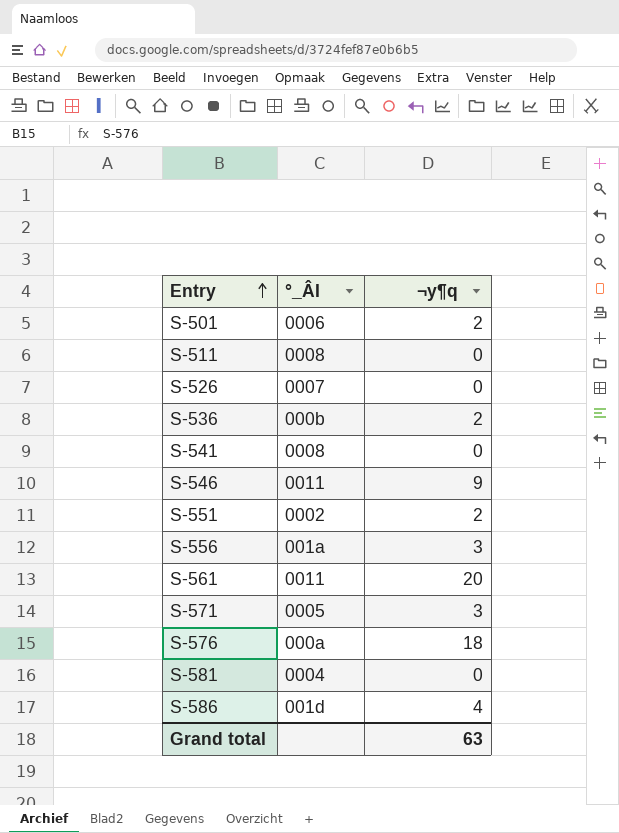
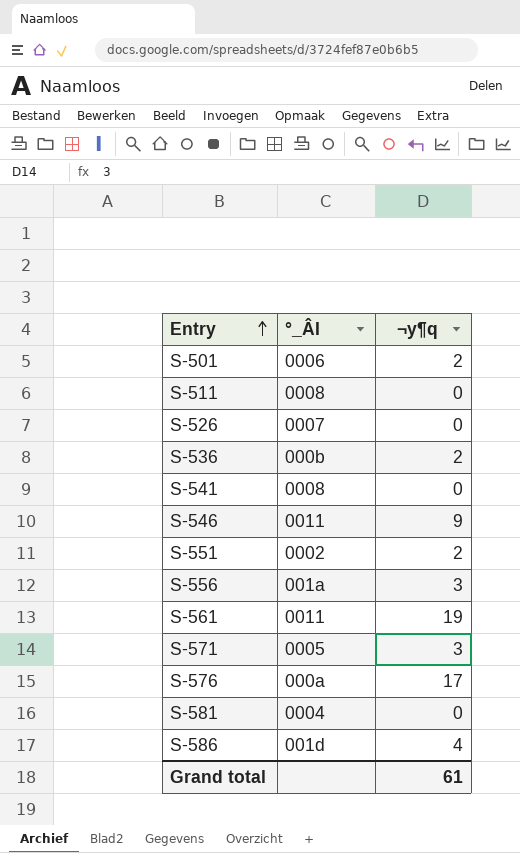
S-561 | ¬y¶q: 20 -> 19
S-576 | ¬y¶q: 18 -> 17
Grand total | ¬y¶q: 63 -> 61

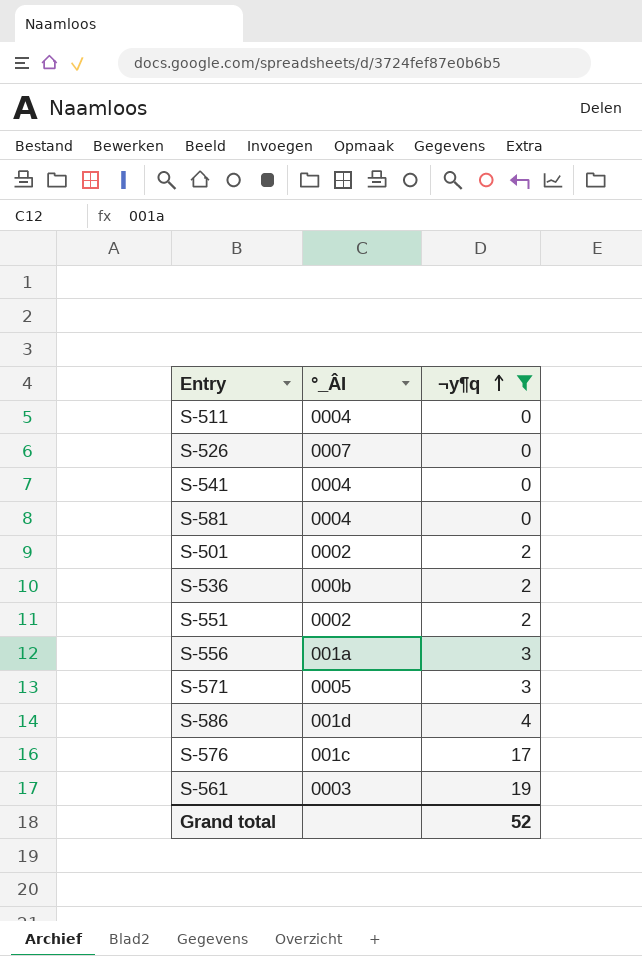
filter: none -> ¬y¶q != 9
row order: Entry ascending -> ¬y¶q ascending
S-511 | °_ÂI: 0008 -> 0004
S-541 | °_ÂI: 0008 -> 0004
S-501 | °_ÂI: 0006 -> 0002
S-576 | °_ÂI: 000a -> 001c
S-561 | °_ÂI: 0011 -> 0003
Grand total | ¬y¶q: 61 -> 52

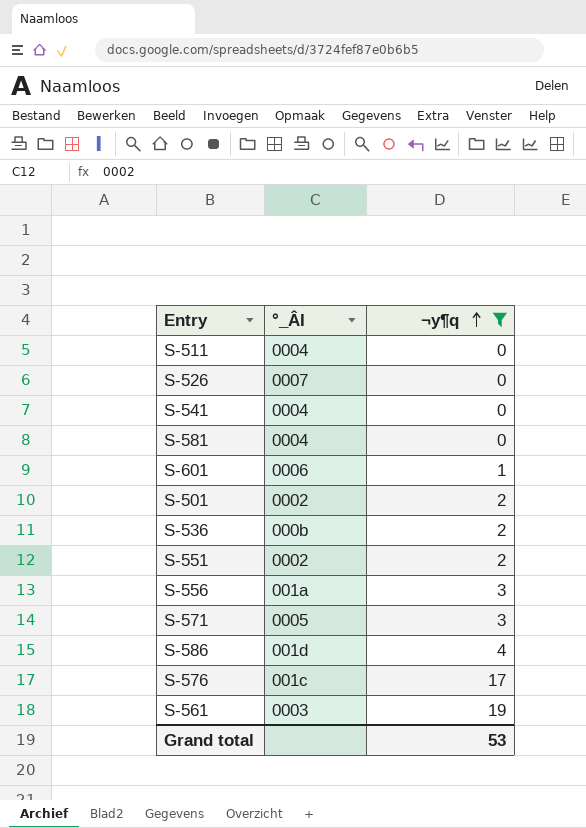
row S-601: none -> 0006 | 1
Grand total | ¬y¶q: 52 -> 53

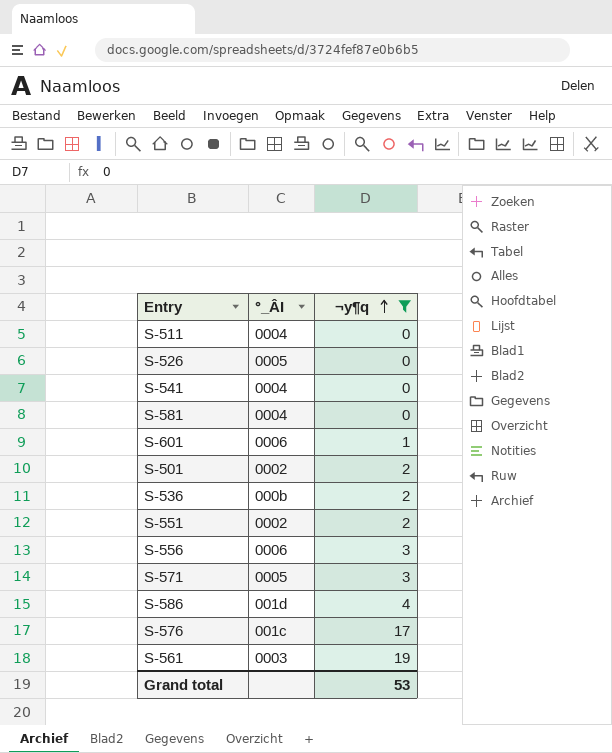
S-526 | °_ÂI: 0007 -> 0005
S-556 | °_ÂI: 001a -> 0006

